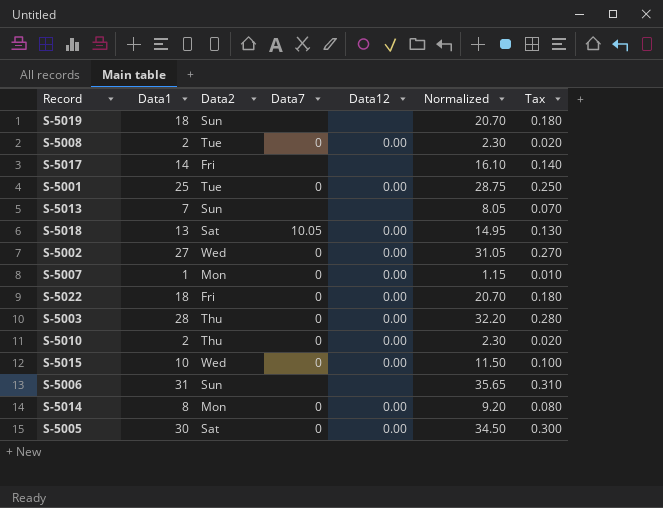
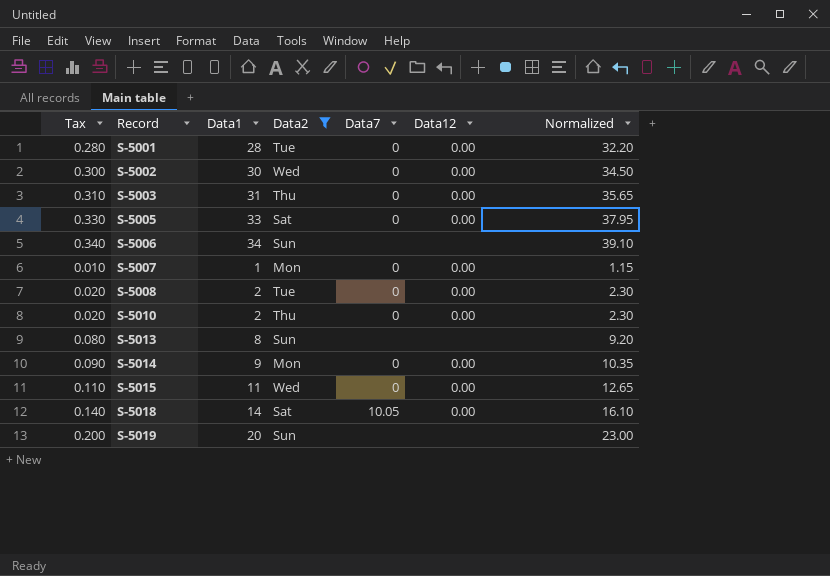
filter: none -> Data2 != Fri
row order: none -> Record ascending
column Tax | position: 7 -> 1
S-5001 | Tax: 0.250 -> 0.280
S-5001 | Data1: 25 -> 28
S-5001 | Normalized: 28.75 -> 32.20
S-5002 | Tax: 0.270 -> 0.300
S-5002 | Data1: 27 -> 30
S-5002 | Normalized: 31.05 -> 34.50
S-5003 | Tax: 0.280 -> 0.310
S-5003 | Data1: 28 -> 31
S-5003 | Normalized: 32.20 -> 35.65
S-5005 | Tax: 0.300 -> 0.330
S-5005 | Data1: 30 -> 33
S-5005 | Normalized: 34.50 -> 37.95
S-5006 | Tax: 0.310 -> 0.340
S-5006 | Data1: 31 -> 34
S-5006 | Normalized: 35.65 -> 39.10
S-5013 | Tax: 0.070 -> 0.080
S-5013 | Data1: 7 -> 8
S-5013 | Normalized: 8.05 -> 9.20
S-5014 | Tax: 0.080 -> 0.090
S-5014 | Data1: 8 -> 9
S-5014 | Normalized: 9.20 -> 10.35
S-5015 | Tax: 0.100 -> 0.110
S-5015 | Data1: 10 -> 11
S-5015 | Normalized: 11.50 -> 12.65
S-5018 | Tax: 0.130 -> 0.140
S-5018 | Data1: 13 -> 14
S-5018 | Normalized: 14.95 -> 16.10
S-5019 | Tax: 0.180 -> 0.200
S-5019 | Data1: 18 -> 20
S-5019 | Normalized: 20.70 -> 23.00

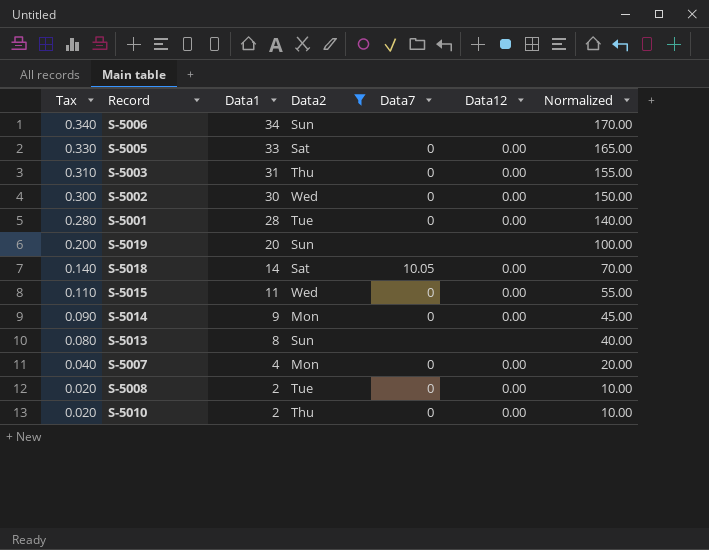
row order: Record ascending -> Tax descending
column Normalized | formula: [Data1] * 1.15 -> [Data1] * 5
S-5007 | Tax: 0.010 -> 0.040
S-5007 | Data1: 1 -> 4

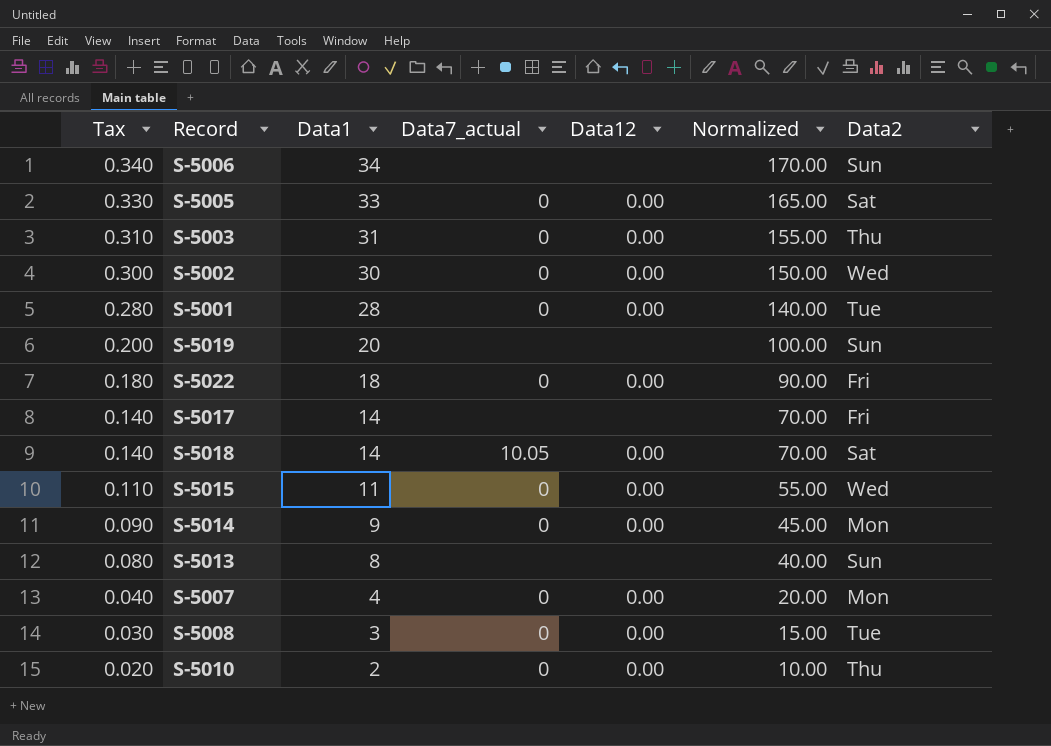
filter: Data2 != Fri -> none
column name: Data7 -> Data7_actual
column Data2 | position: 4 -> 7
S-5008 | Tax: 0.020 -> 0.030
S-5008 | Data1: 2 -> 3
S-5008 | Normalized: 10.00 -> 15.00

